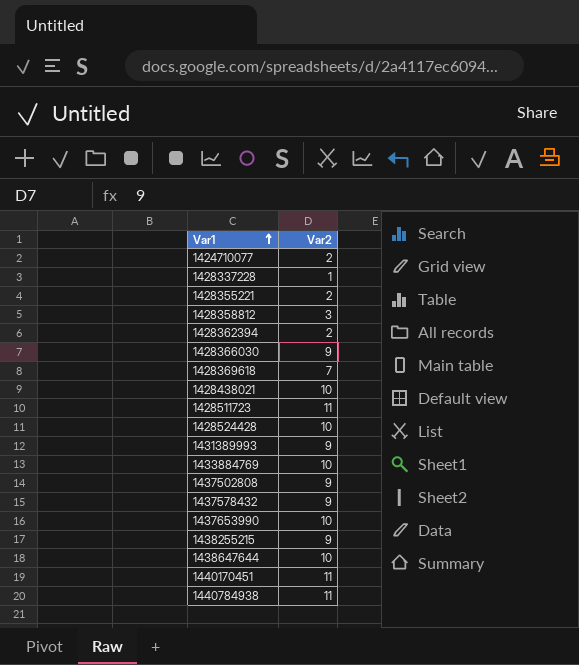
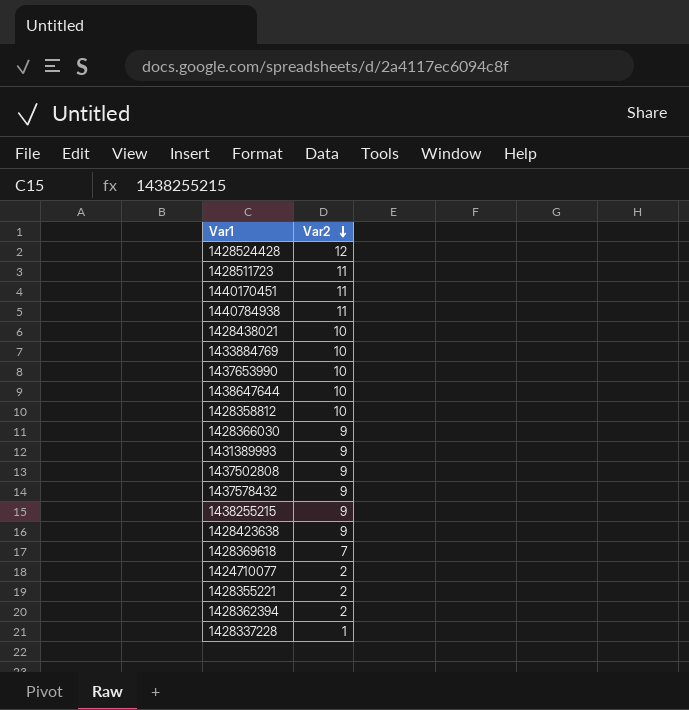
row order: Var1 ascending -> Var2 descending
1428524428 | Var2: 10 -> 12
1428358812 | Var2: 3 -> 10
row 1428423638: none -> 9

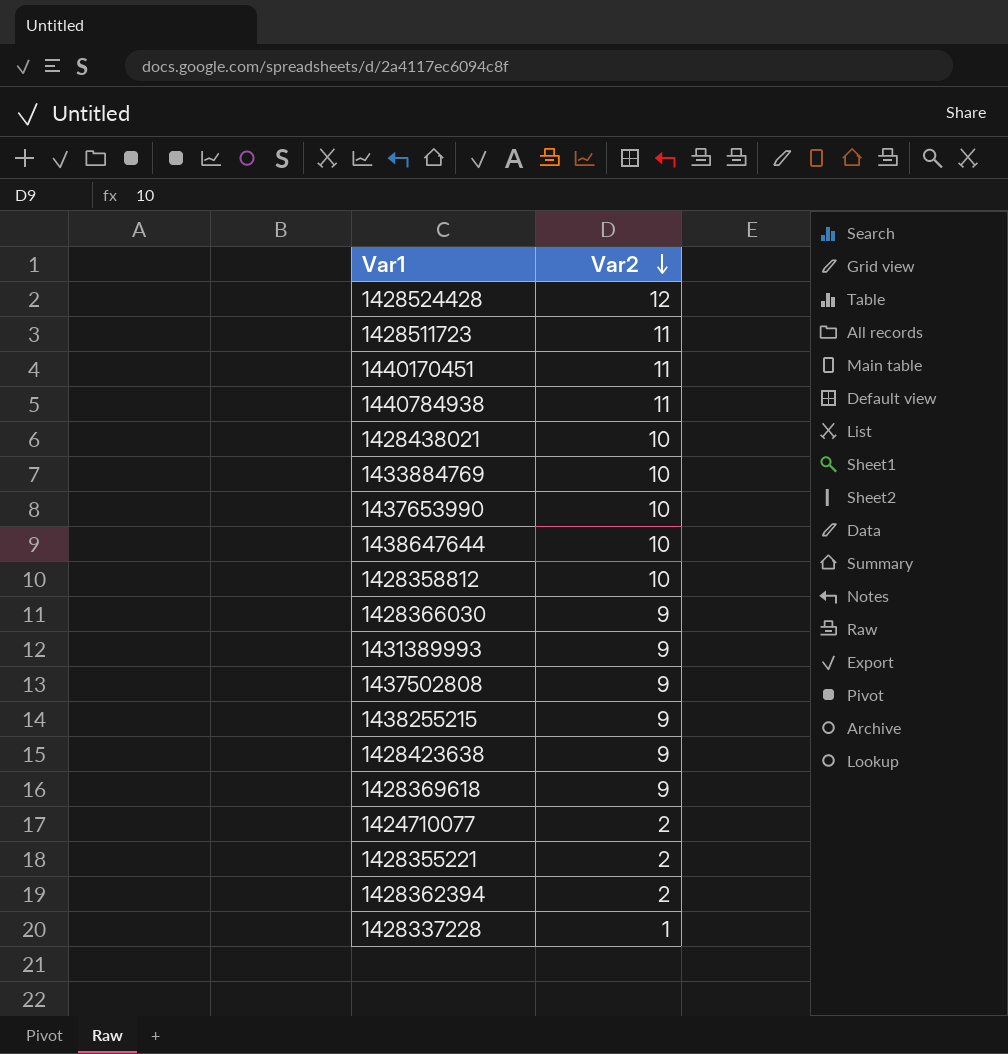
row 1437578432: 9 -> none
1428369618 | Var2: 7 -> 9

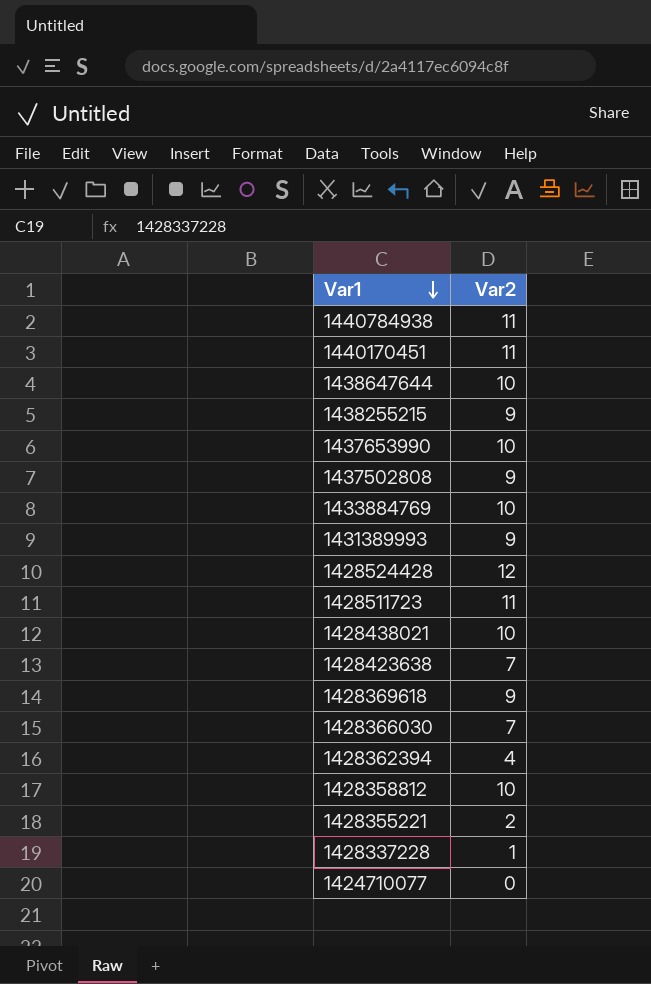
row order: Var2 descending -> Var1 descending
1428423638 | Var2: 9 -> 7
1428366030 | Var2: 9 -> 7
1428362394 | Var2: 2 -> 4
1424710077 | Var2: 2 -> 0

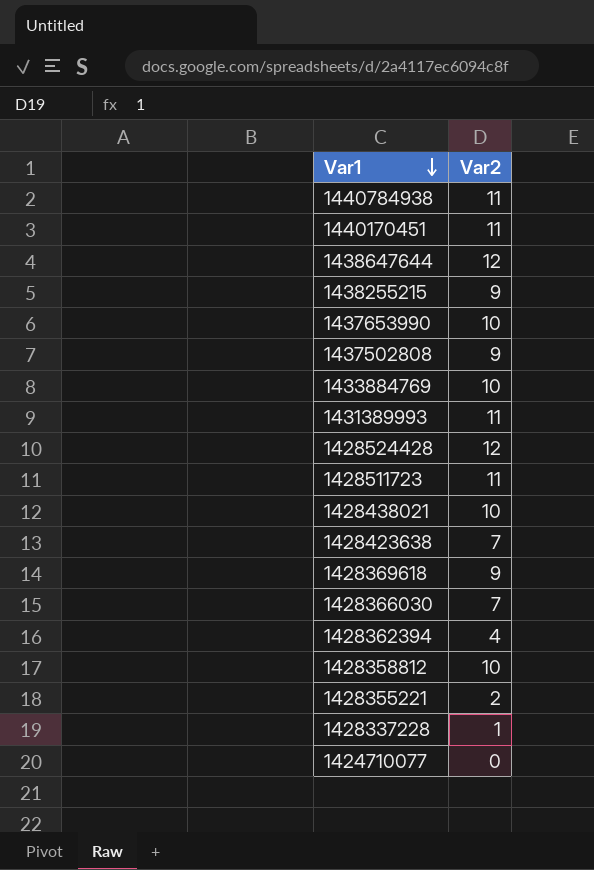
1438647644 | Var2: 10 -> 12
1431389993 | Var2: 9 -> 11

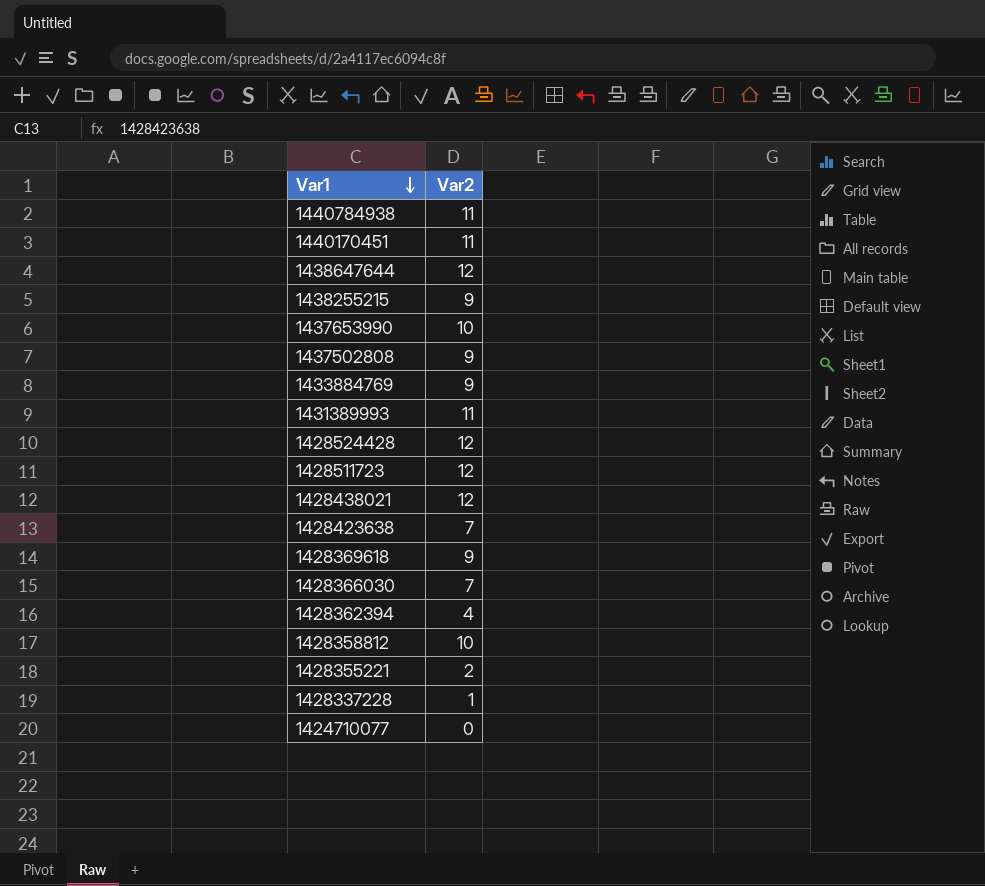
1433884769 | Var2: 10 -> 9
1428511723 | Var2: 11 -> 12
1428438021 | Var2: 10 -> 12

